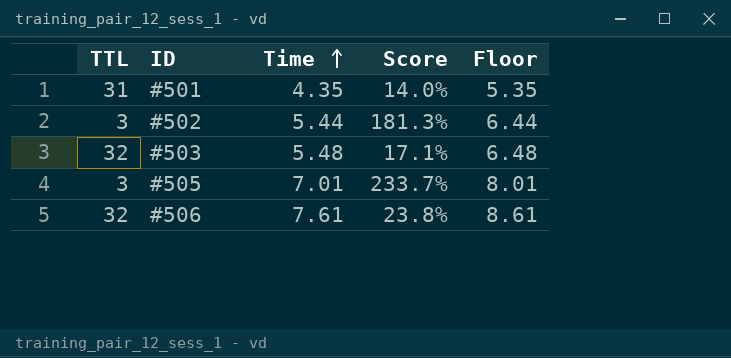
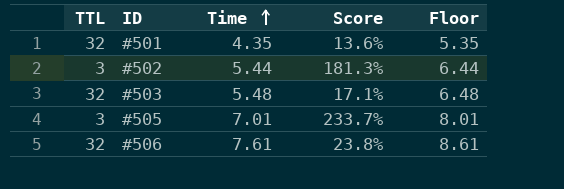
#501 | TTL: 31 -> 32
#501 | Score: 14.0% -> 13.6%

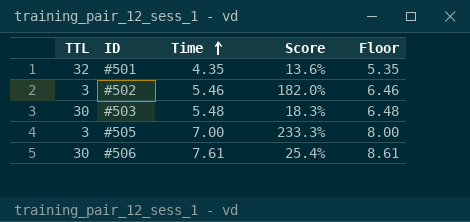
#502 | Time: 5.44 -> 5.46
#502 | Score: 181.3% -> 182.0%
#502 | Floor: 6.44 -> 6.46
#503 | TTL: 32 -> 30
#503 | Score: 17.1% -> 18.3%
#505 | Time: 7.01 -> 7.00
#505 | Score: 233.7% -> 233.3%
#505 | Floor: 8.01 -> 8.00
#506 | TTL: 32 -> 30
#506 | Score: 23.8% -> 25.4%

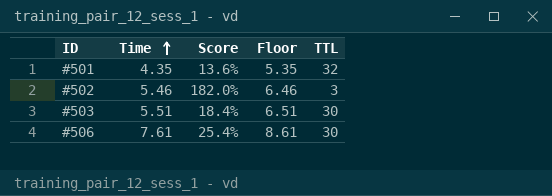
column TTL | position: 1 -> 5
row #505: 3 | 7.00 | 233.3% | 8.00 -> none
#503 | Time: 5.48 -> 5.51
#503 | Score: 18.3% -> 18.4%
#503 | Floor: 6.48 -> 6.51

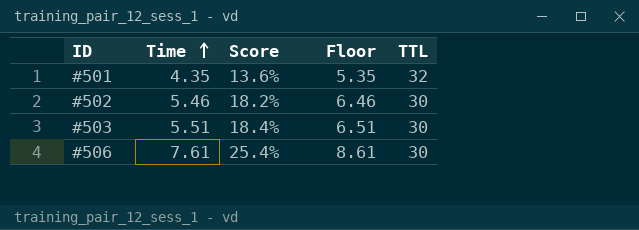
#502 | Score: 182.0% -> 18.2%
#502 | TTL: 3 -> 30

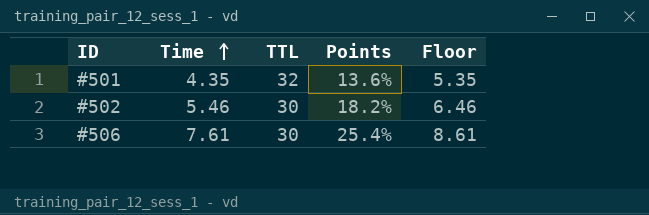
column TTL | position: 5 -> 3
column name: Score -> Points
row #503: 5.51 | 18.4% | 6.51 | 30 -> none

